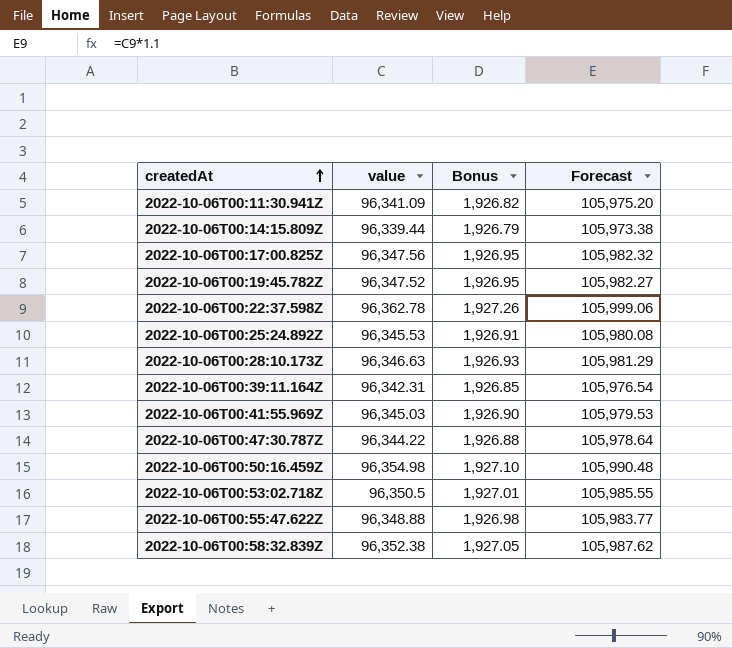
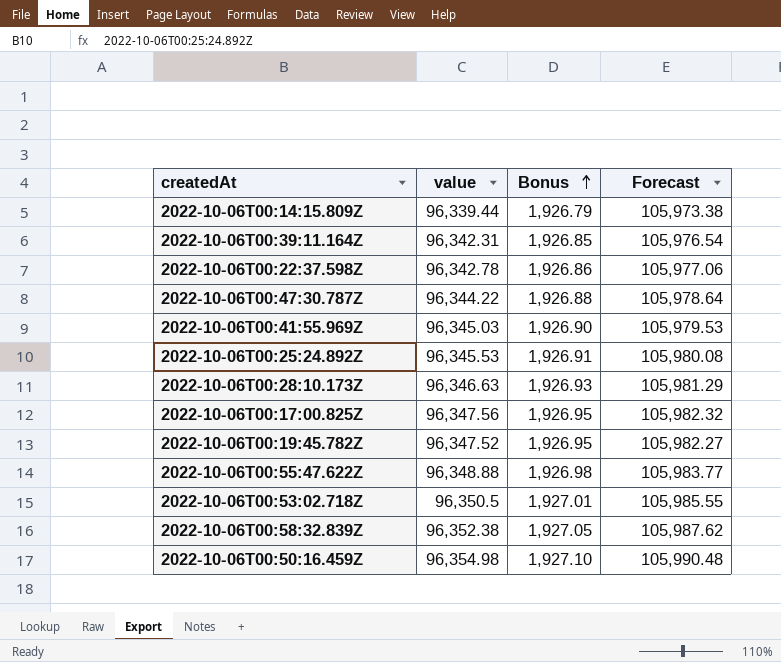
row order: createdAt ascending -> Bonus ascending
row 2022-10-06T00:11:30.941Z: 96,341.09 | 1,926.82 | 105,975.20 -> none
2022-10-06T00:22:37.598Z | value: 96,362.78 -> 96,342.78
2022-10-06T00:22:37.598Z | Bonus: 1,927.26 -> 1,926.86
2022-10-06T00:22:37.598Z | Forecast: 105,999.06 -> 105,977.06

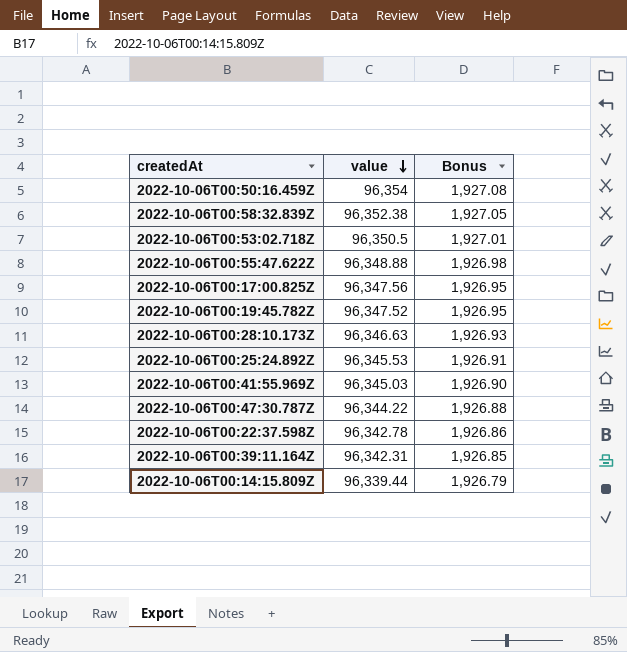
row order: Bonus ascending -> value descending
column Forecast | formula: [value] * 1.1 -> none
2022-10-06T00:50:16.459Z | value: 96,354.98 -> 96,354
2022-10-06T00:50:16.459Z | Bonus: 1,927.10 -> 1,927.08

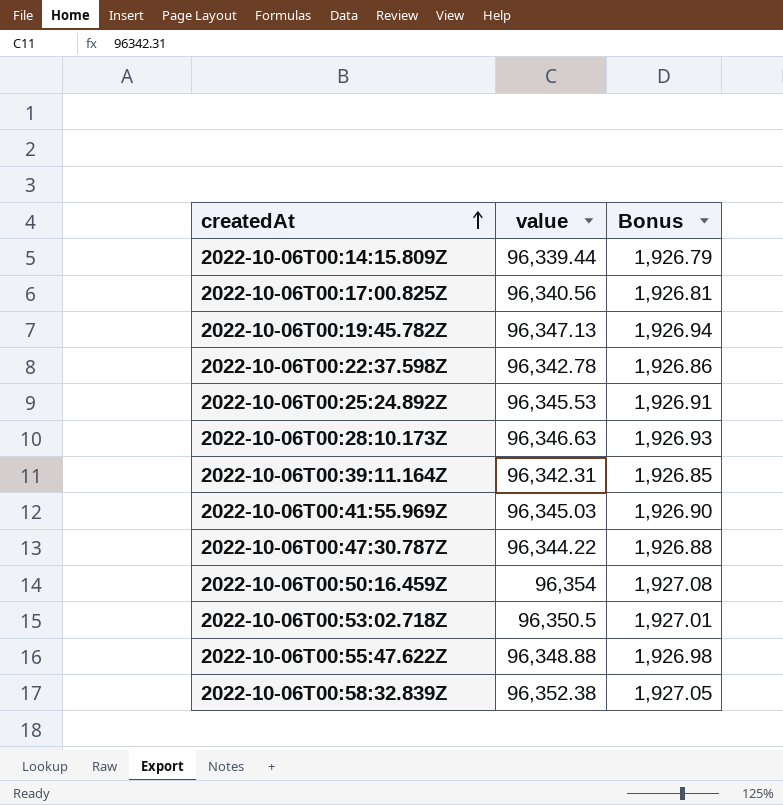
row order: value descending -> createdAt ascending
2022-10-06T00:17:00.825Z | value: 96,347.56 -> 96,340.56
2022-10-06T00:17:00.825Z | Bonus: 1,926.95 -> 1,926.81
2022-10-06T00:19:45.782Z | value: 96,347.52 -> 96,347.13
2022-10-06T00:19:45.782Z | Bonus: 1,926.95 -> 1,926.94

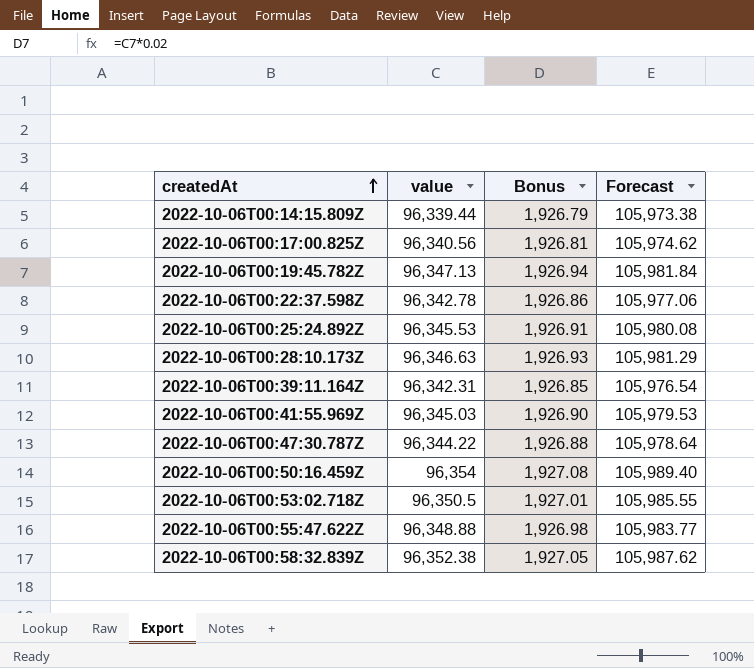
column Forecast | formula: none -> [value] * 1.1

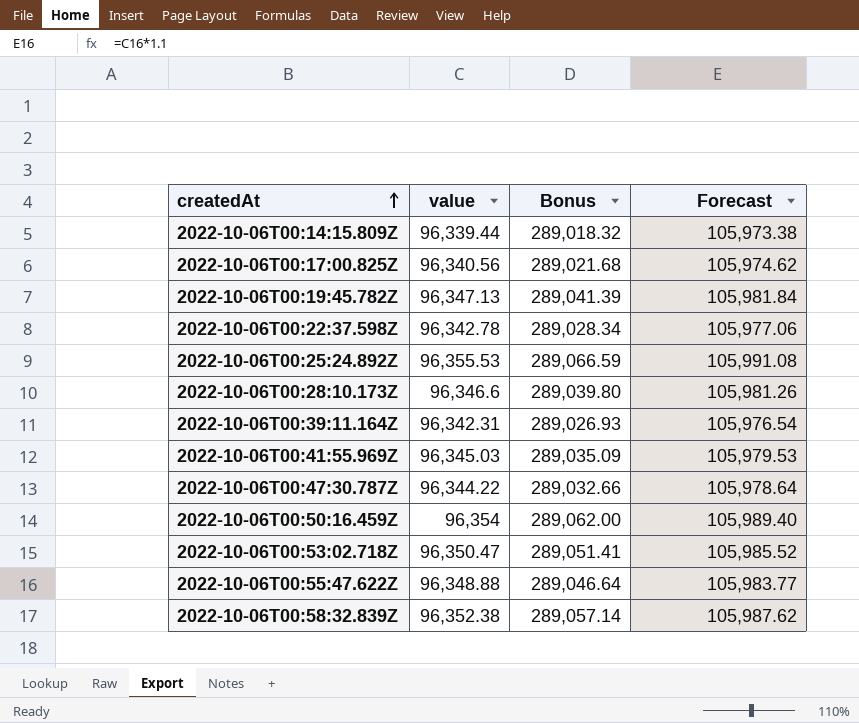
column Bonus | formula: [value] * 0.02 -> [value] * 3
2022-10-06T00:25:24.892Z | value: 96,345.53 -> 96,355.53
2022-10-06T00:25:24.892Z | Forecast: 105,980.08 -> 105,991.08
2022-10-06T00:28:10.173Z | value: 96,346.63 -> 96,346.6
2022-10-06T00:28:10.173Z | Forecast: 105,981.29 -> 105,981.26
2022-10-06T00:53:02.718Z | value: 96,350.5 -> 96,350.47
2022-10-06T00:53:02.718Z | Forecast: 105,985.55 -> 105,985.52

